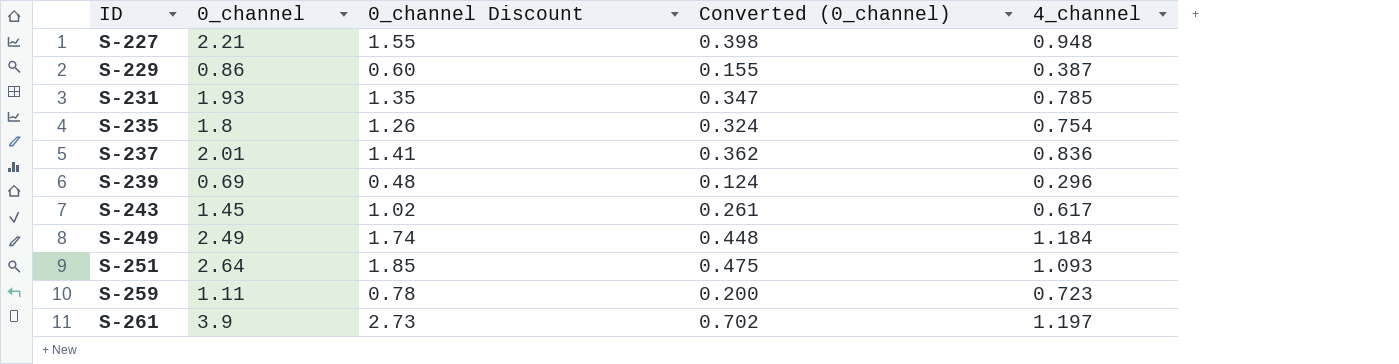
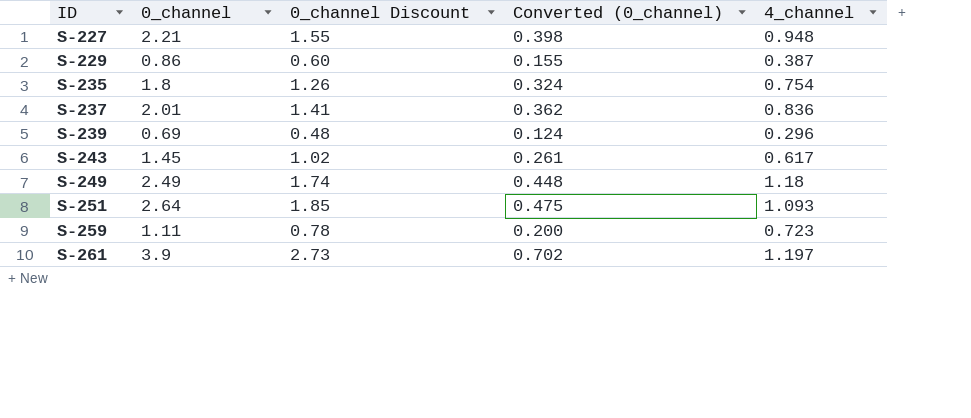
row S-231: 1.93 | 1.35 | 0.347 | 0.785 -> none
S-249 | 4_channel: 1.184 -> 1.18

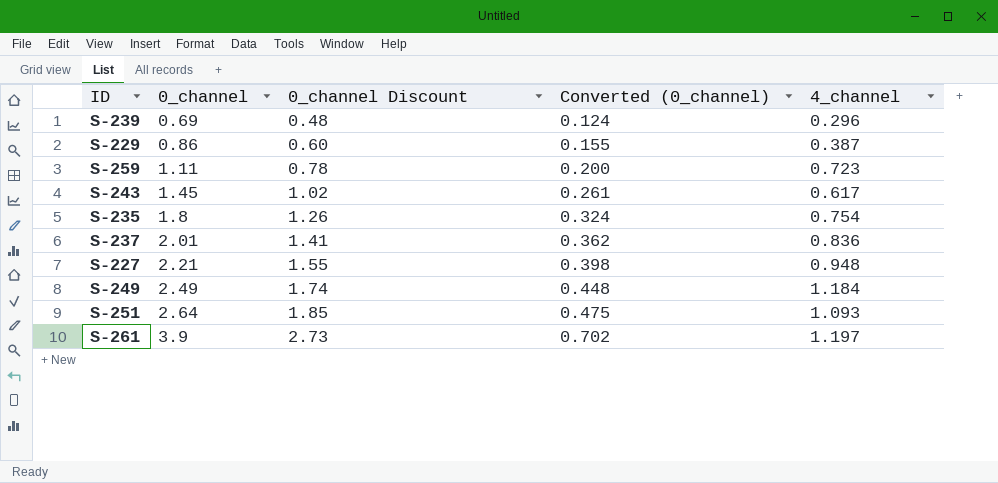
row order: ID ascending -> 0_channel ascending
S-249 | 4_channel: 1.18 -> 1.184

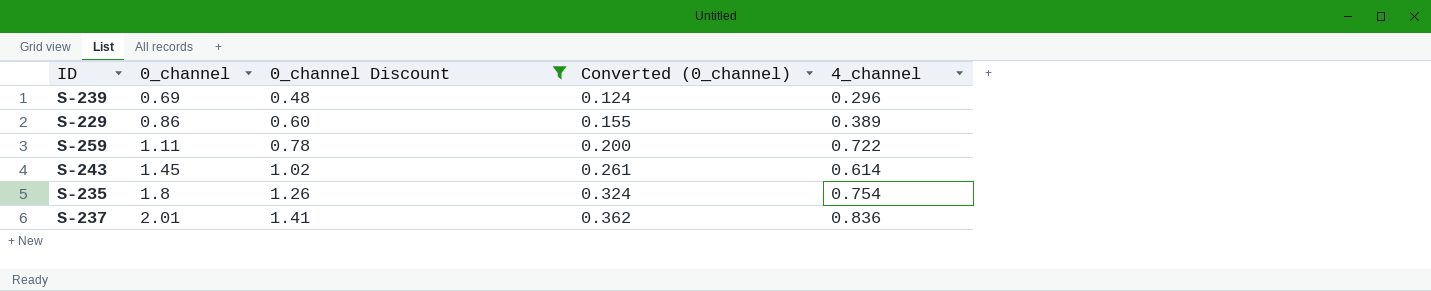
filter: none -> 0_channel Discount <= 1.41
S-229 | 4_channel: 0.387 -> 0.389
S-259 | 4_channel: 0.723 -> 0.722
S-243 | 4_channel: 0.617 -> 0.614

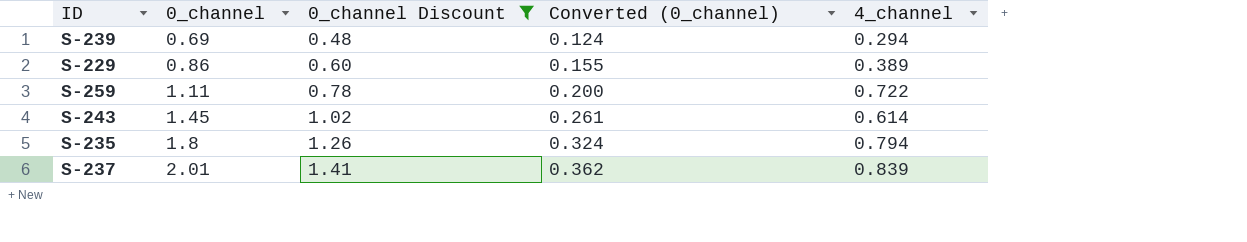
S-239 | 4_channel: 0.296 -> 0.294
S-235 | 4_channel: 0.754 -> 0.794
S-237 | 4_channel: 0.836 -> 0.839

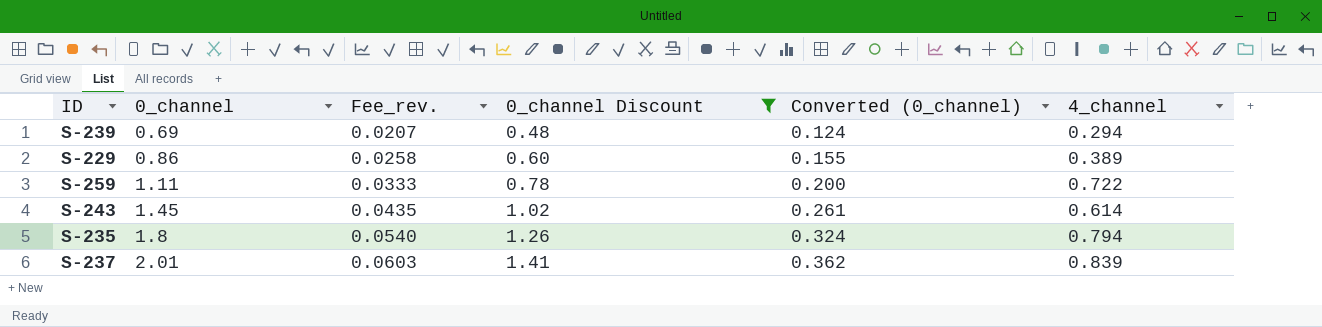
column Fee_rev. | formula: none -> [0_channel] * 0.03

